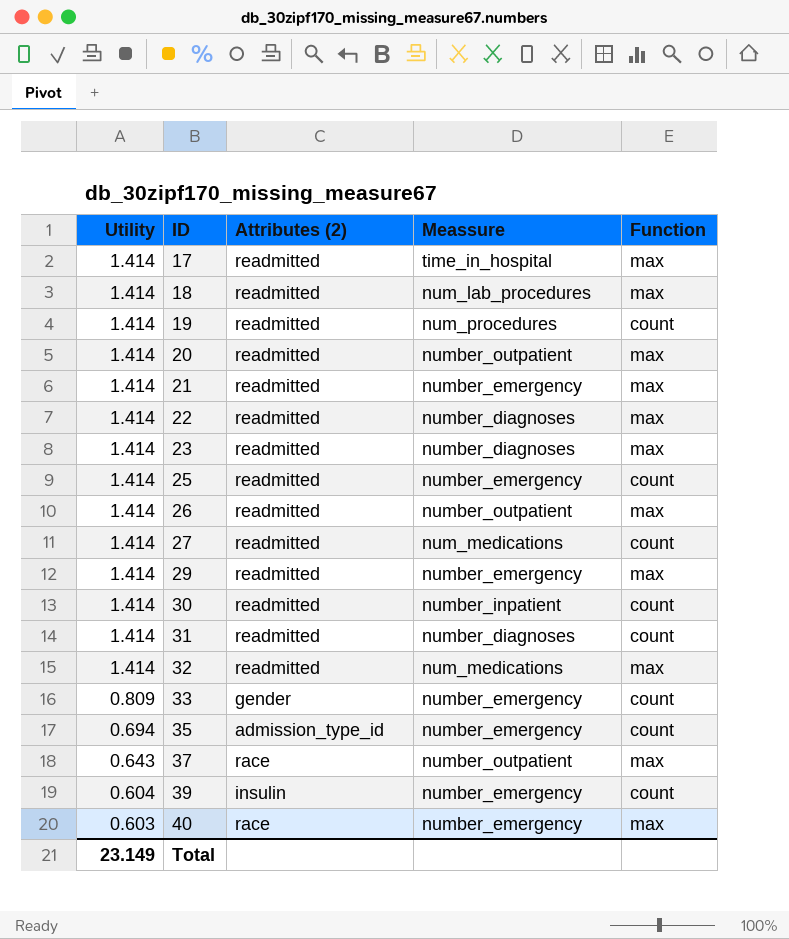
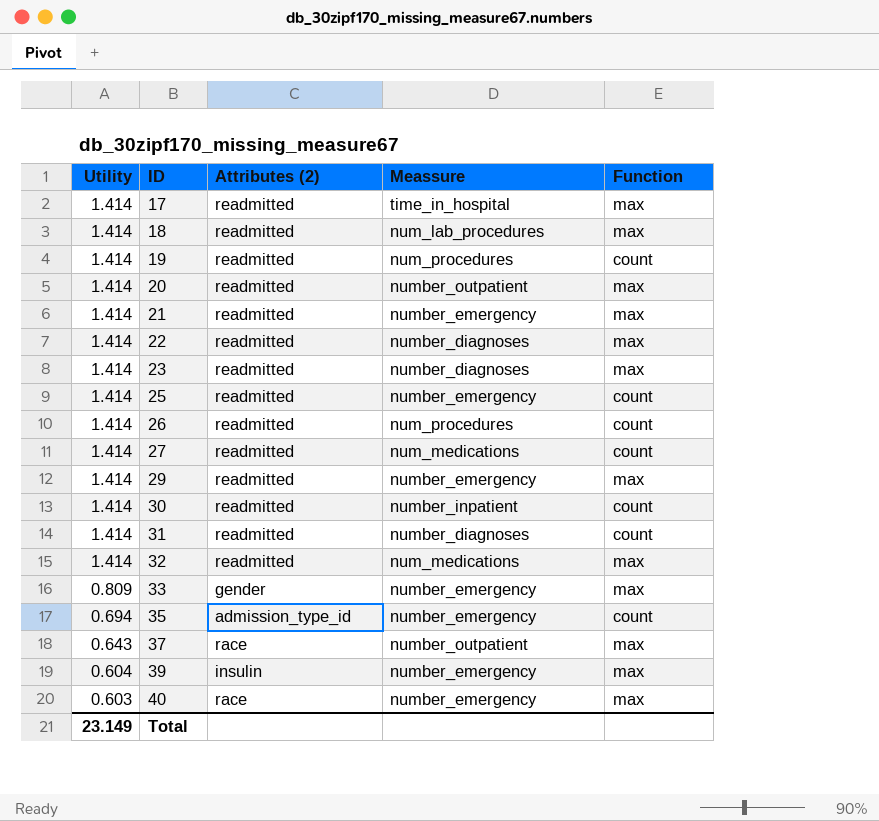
26 | Meassure: number_outpatient -> num_procedures
26 | Function: max -> count
33 | Function: count -> max
39 | Function: count -> max

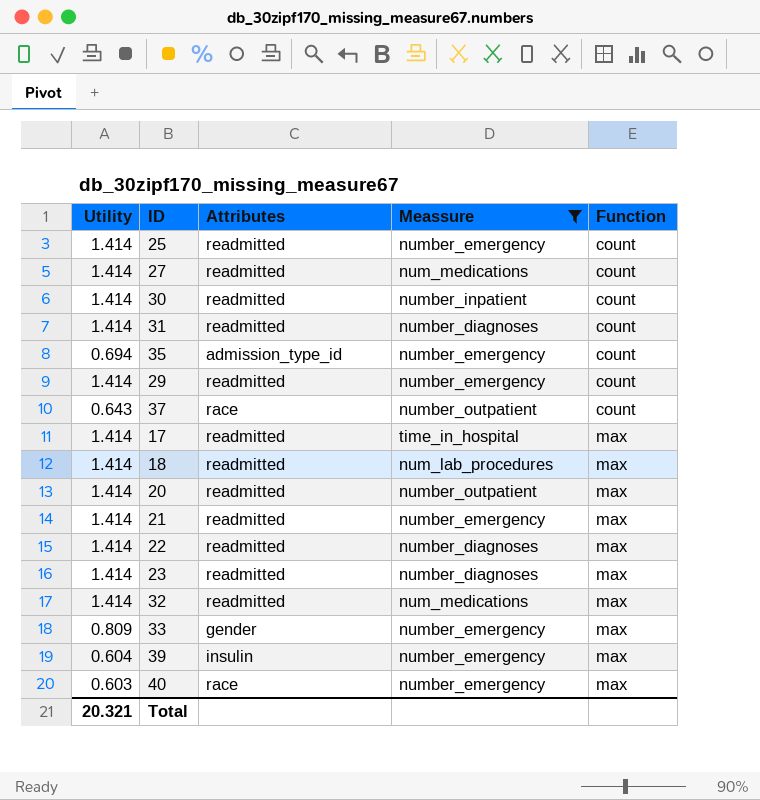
filter: none -> Meassure != num_procedures
row order: Utility descending -> Function ascending
column name: Attributes (2) -> Attributes
29 | Function: max -> count
37 | Function: max -> count
Total | Utility: 23.149 -> 20.321

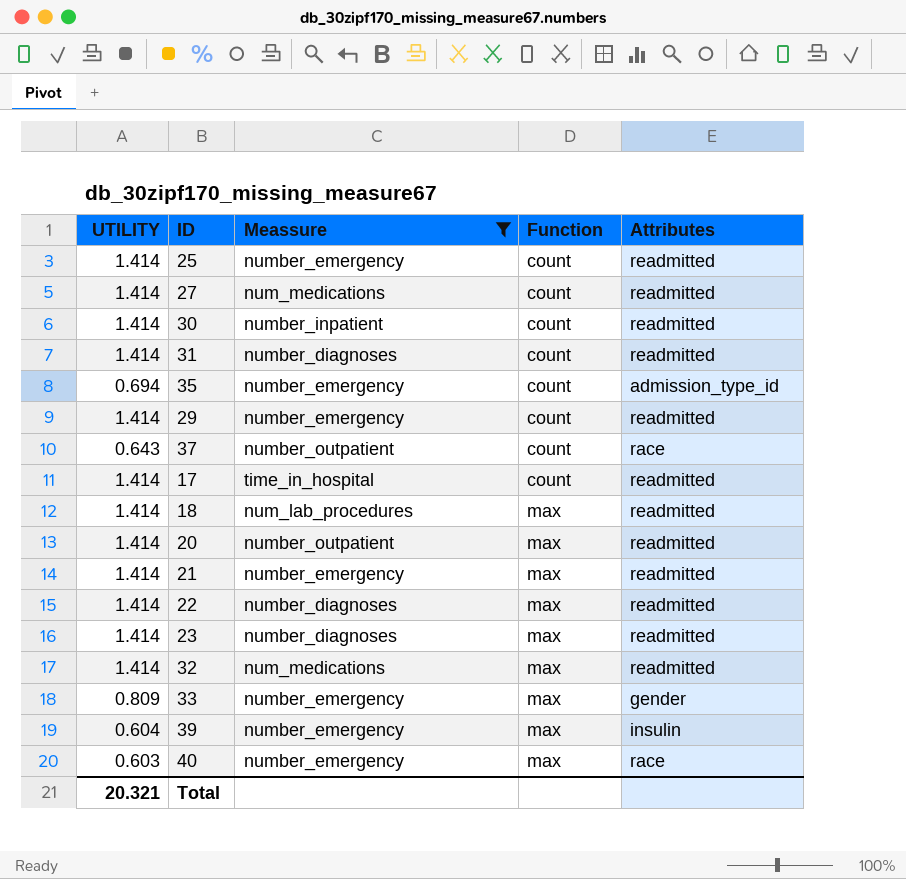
column name: Utility -> UTILITY
column Attributes | position: 3 -> 5
17 | Function: max -> count

